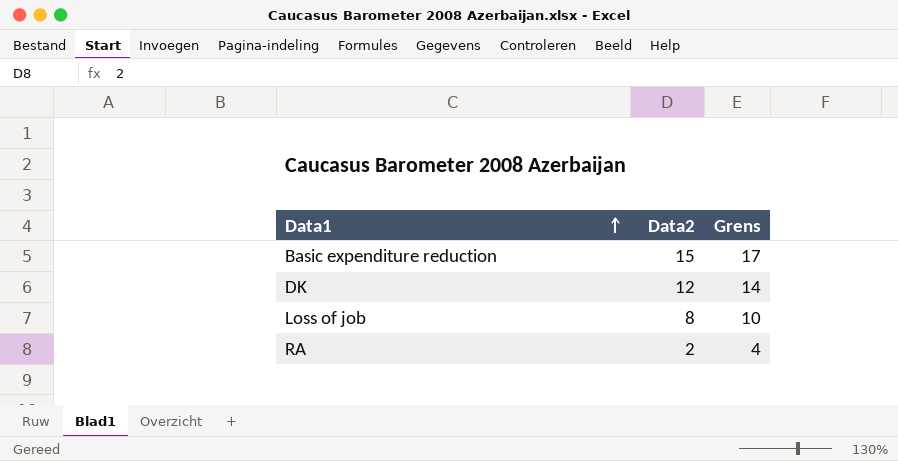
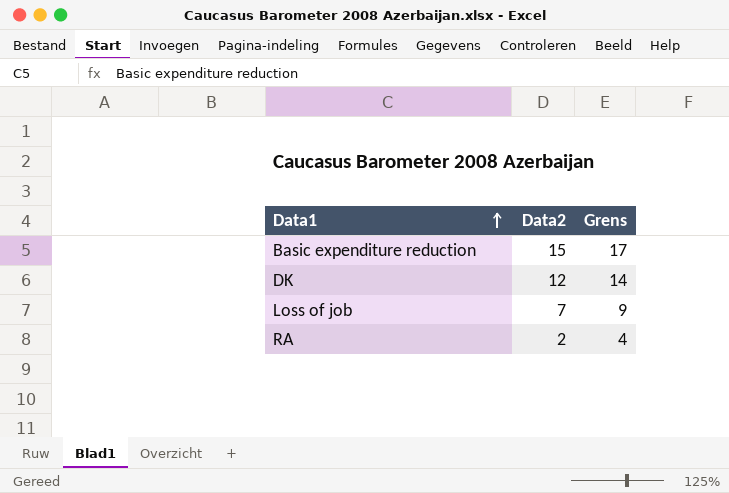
Loss of job | Data2: 8 -> 7
Loss of job | Grens: 10 -> 9

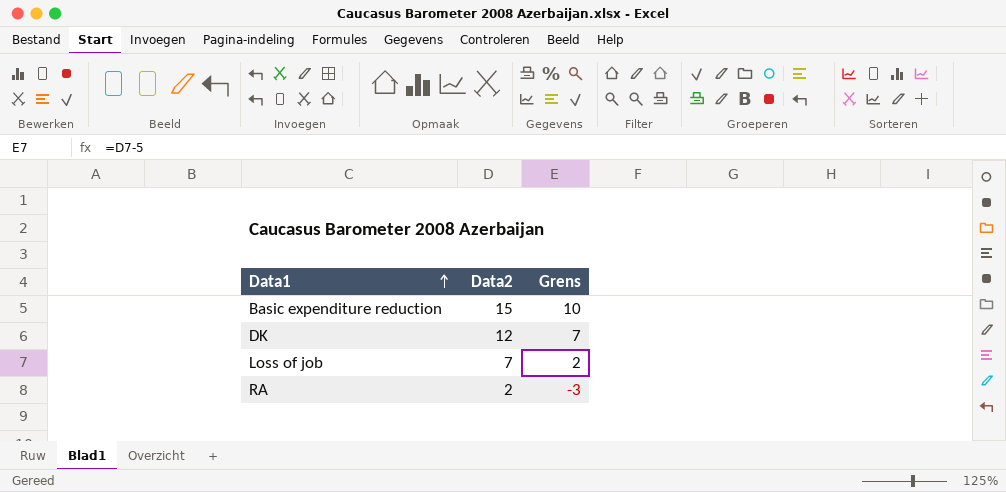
column Grens | formula: [Data2] + 2 -> [Data2] - 5

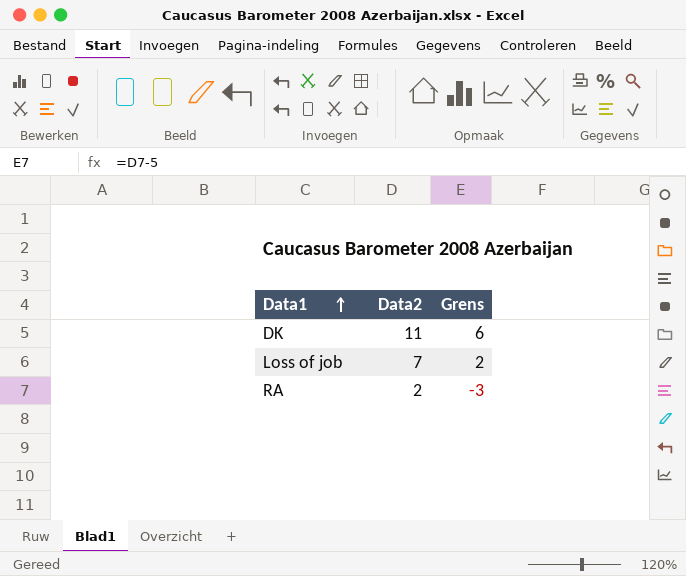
row Basic expenditure reduction: 15 | 10 -> none
DK | Data2: 12 -> 11
DK | Grens: 7 -> 6

